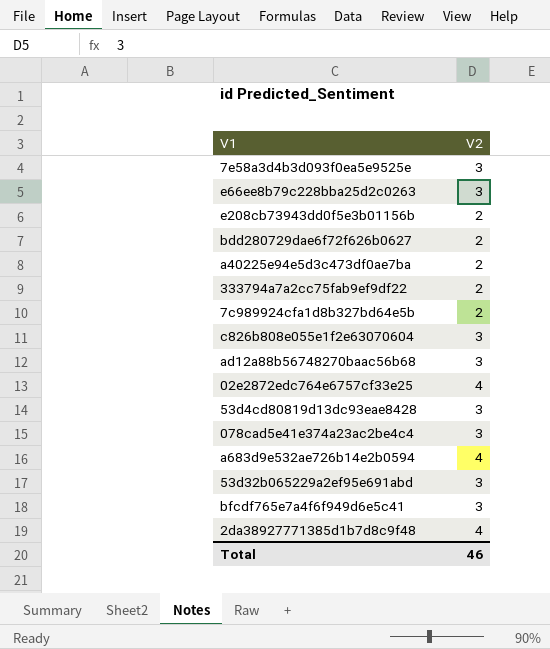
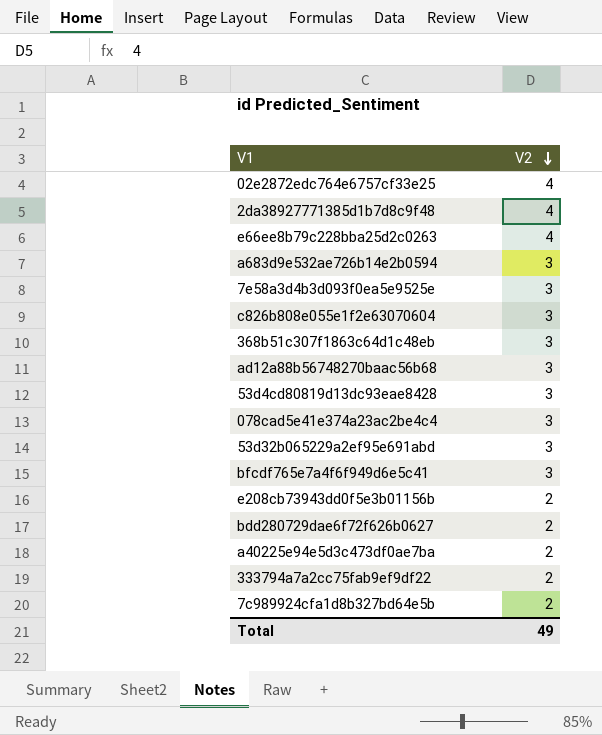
row order: none -> V2 descending
e66ee8b79c228bba25d2c0263 | V2: 3 -> 4
a683d9e532ae726b14e2b0594 | V2: 4 -> 3
row 368b51c307f1863c64d1c48eb: none -> 3
Total | V2: 46 -> 49

